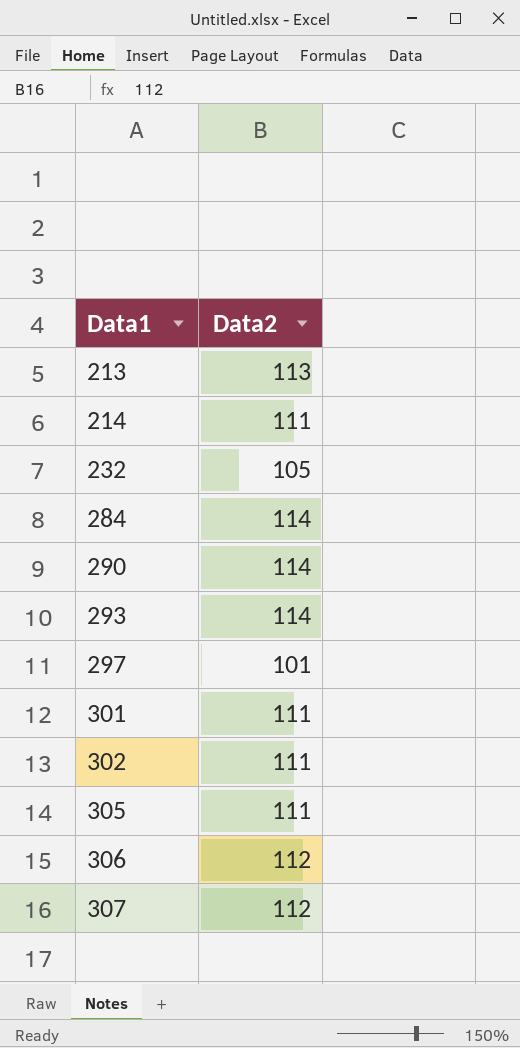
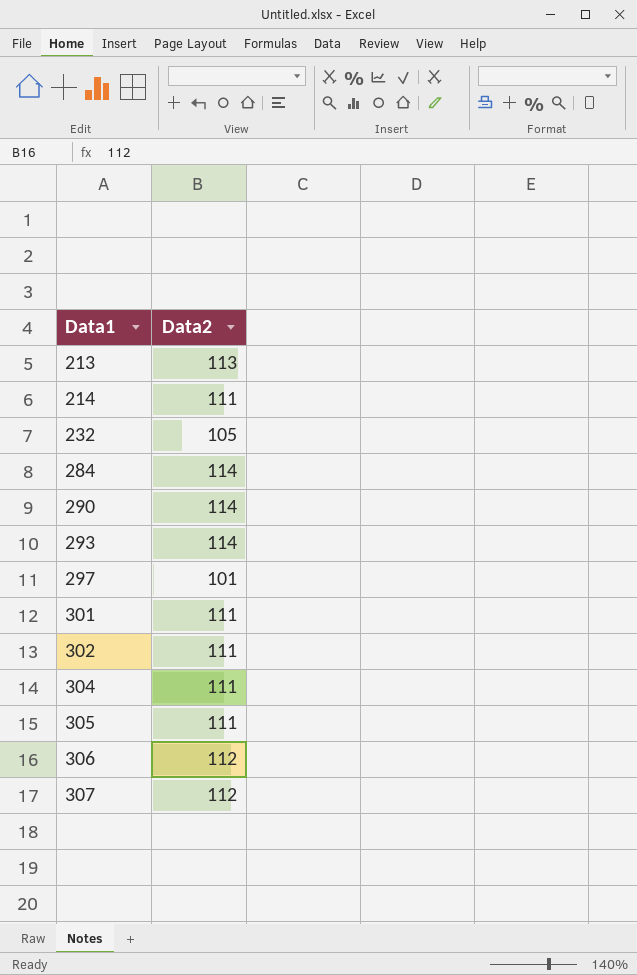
row 304: none -> 111

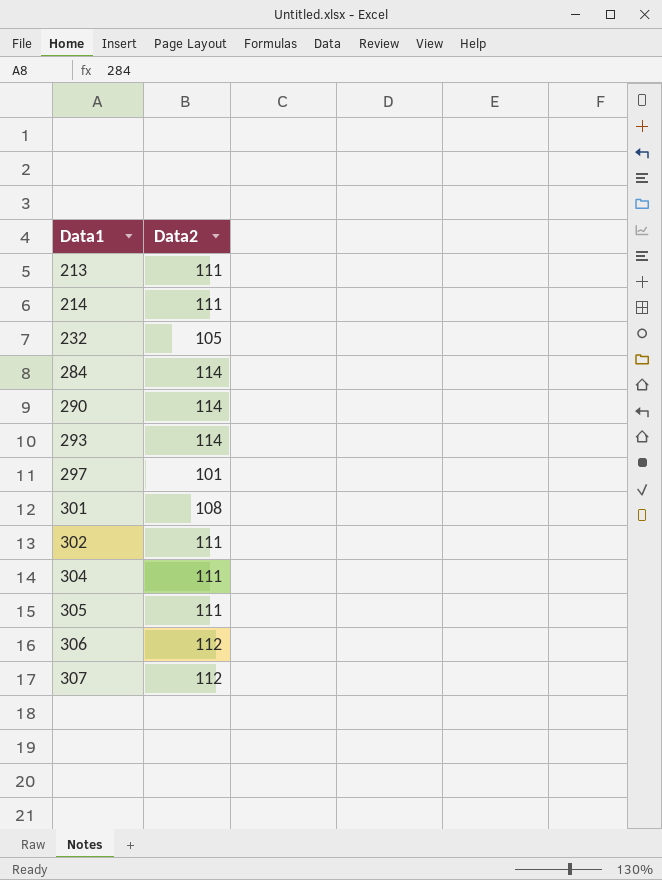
213 | Data2: 113 -> 111
301 | Data2: 111 -> 108

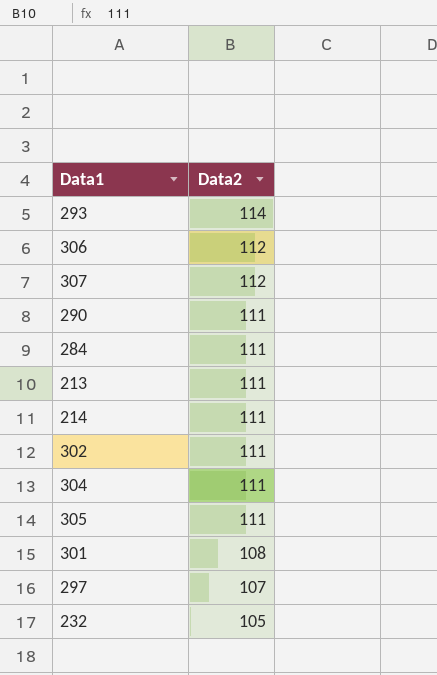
row order: Data1 ascending -> Data2 descending
290 | Data2: 114 -> 111
284 | Data2: 114 -> 111
297 | Data2: 101 -> 107

